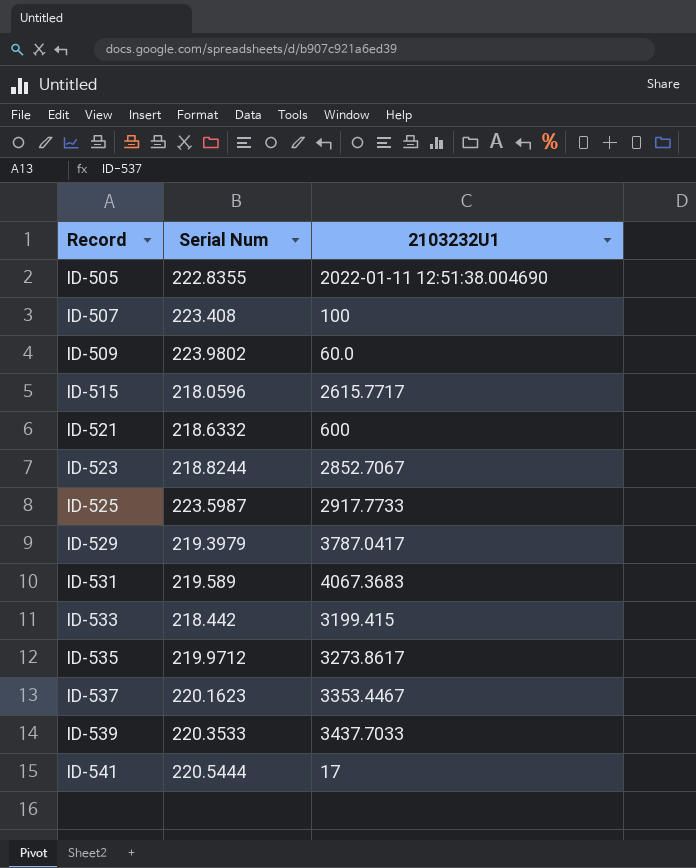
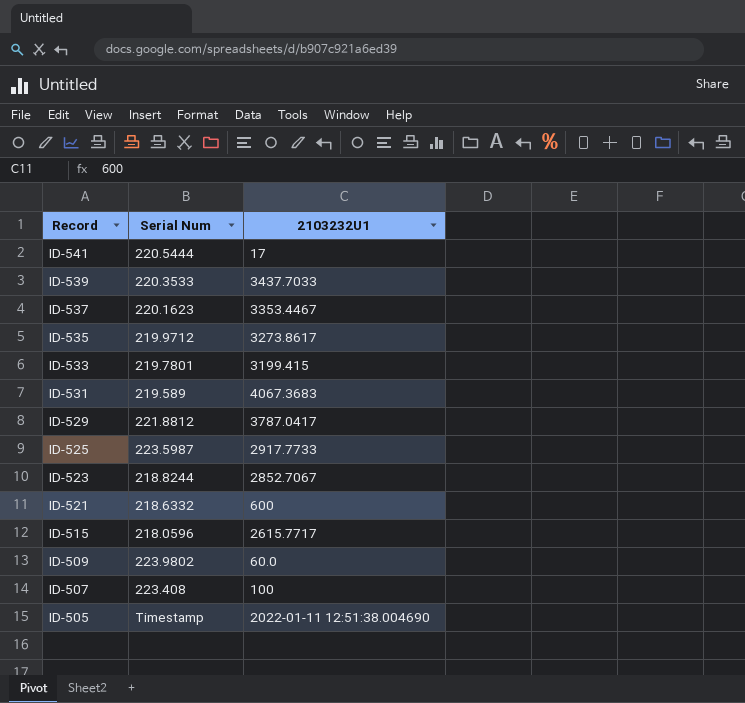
row order: Record ascending -> Record descending
ID-533 | Serial Num: 218.442 -> 219.7801
ID-529 | Serial Num: 219.3979 -> 221.8812
ID-505 | Serial Num: 222.8355 -> Timestamp

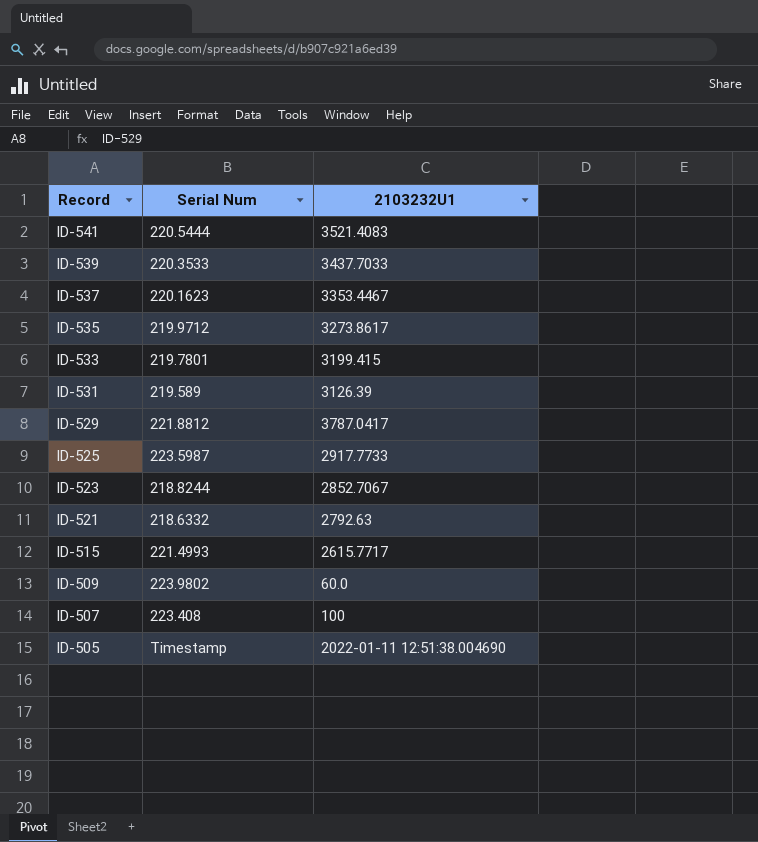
ID-541 | 2103232U1: 17 -> 3521.4083
ID-531 | 2103232U1: 4067.3683 -> 3126.39
ID-521 | 2103232U1: 600 -> 2792.63
ID-515 | Serial Num: 218.0596 -> 221.4993

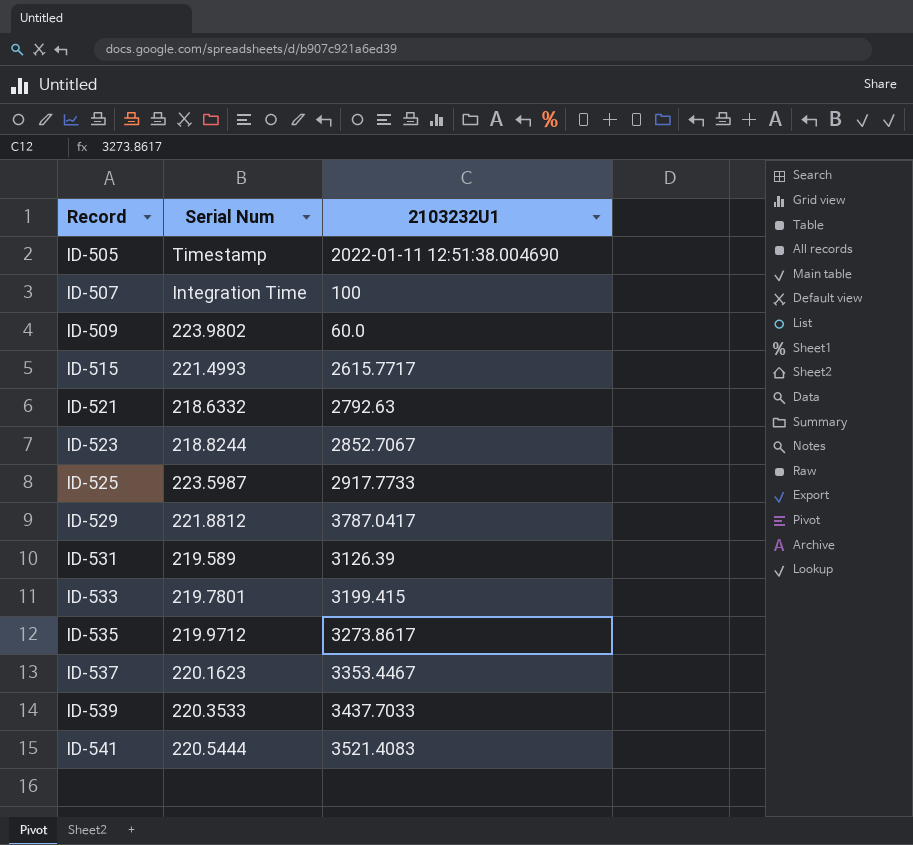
row order: Record descending -> Record ascending
ID-507 | Serial Num: 223.408 -> Integration Time

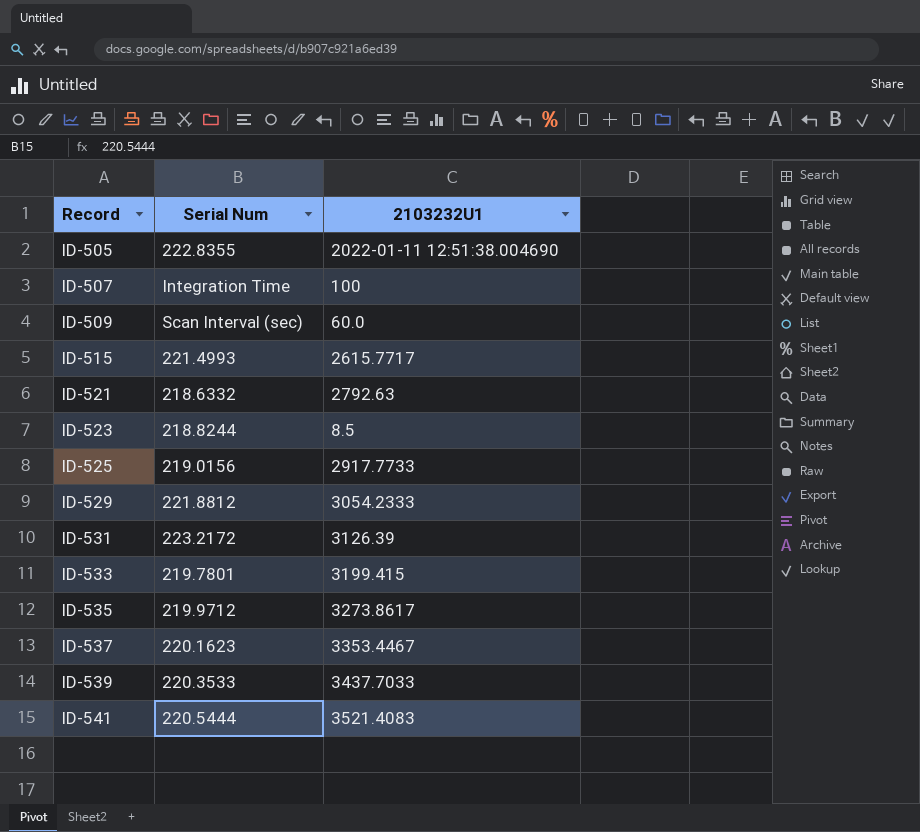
ID-505 | Serial Num: Timestamp -> 222.8355
ID-509 | Serial Num: 223.9802 -> Scan Interval (sec)
ID-523 | 2103232U1: 2852.7067 -> 8.5
ID-525 | Serial Num: 223.5987 -> 219.0156
ID-529 | 2103232U1: 3787.0417 -> 3054.2333
ID-531 | Serial Num: 219.589 -> 223.2172

